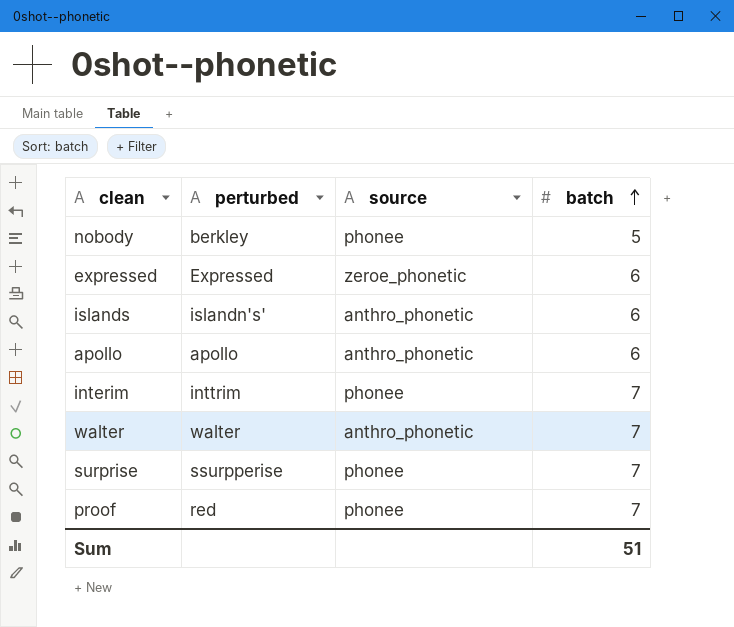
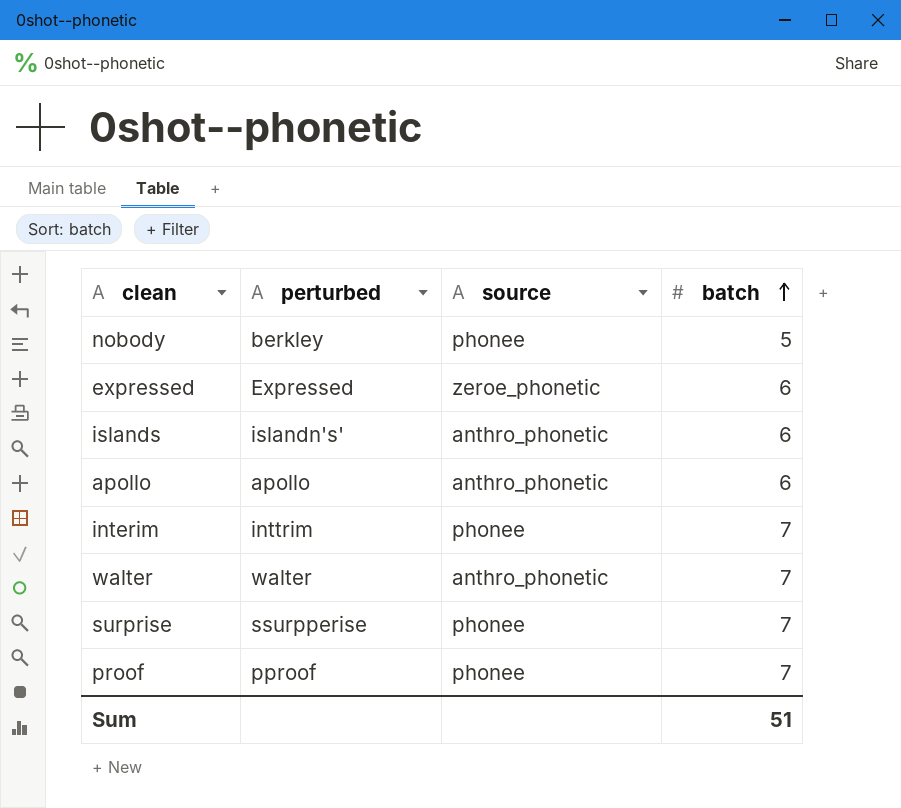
proof | perturbed: red -> pproof

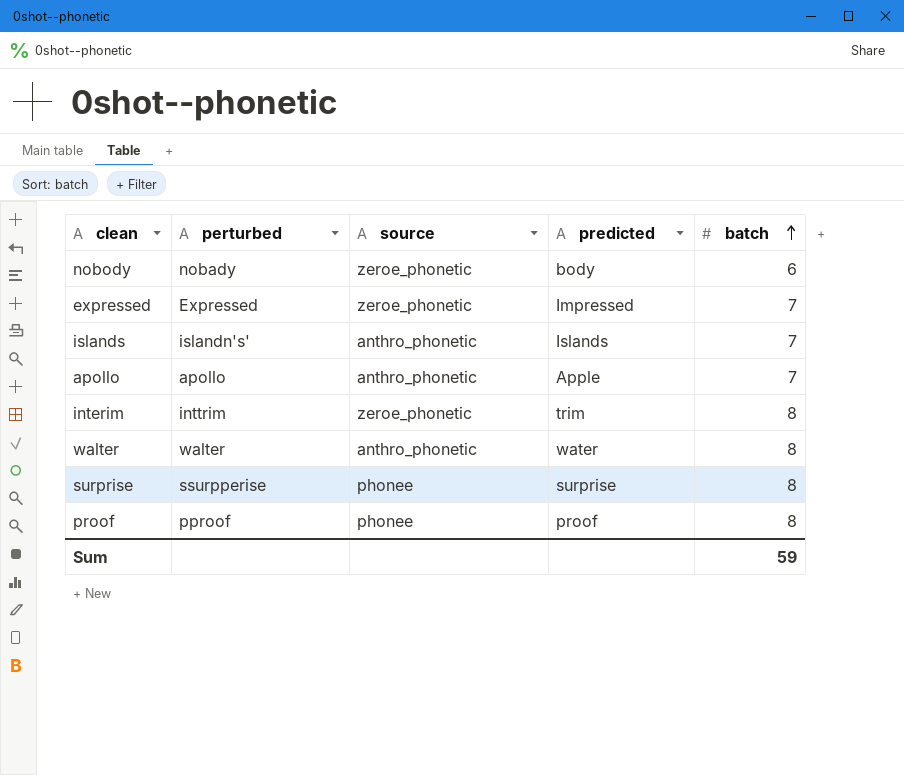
column predicted | position: none -> 4
nobody | perturbed: berkley -> nobady
nobody | source: phonee -> zeroe_phonetic
nobody | batch: 5 -> 6
expressed | batch: 6 -> 7
islands | batch: 6 -> 7
apollo | batch: 6 -> 7
interim | source: phonee -> zeroe_phonetic
interim | batch: 7 -> 8
walter | batch: 7 -> 8
surprise | batch: 7 -> 8
proof | batch: 7 -> 8
Sum | batch: 51 -> 59

